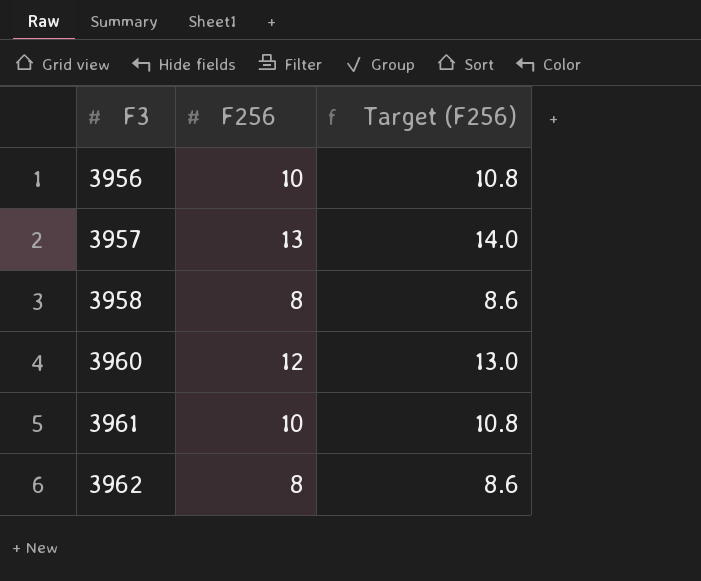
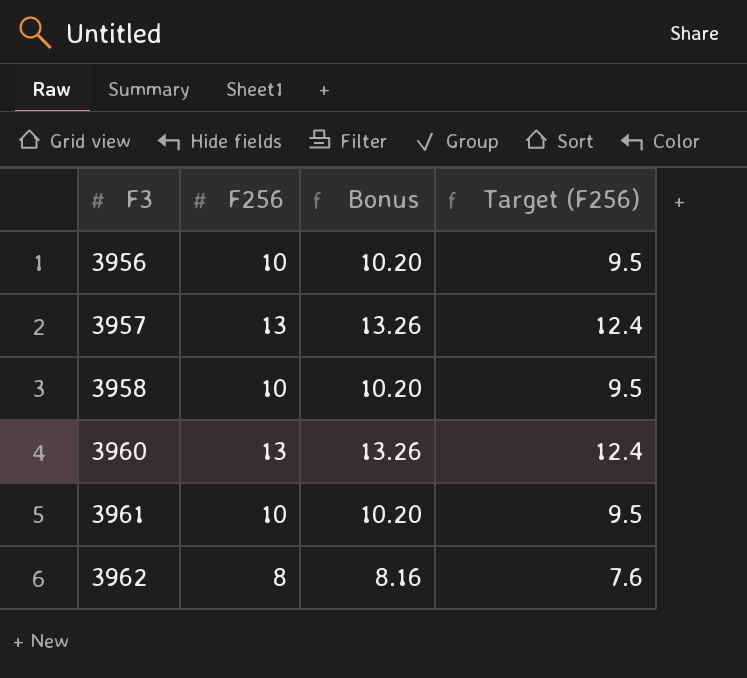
column Bonus | formula: none -> [F256] * 1.02
column Target (F256) | formula: [F256] * 1.08 -> [F256] * 0.95
3958 | F256: 8 -> 10
3960 | F256: 12 -> 13

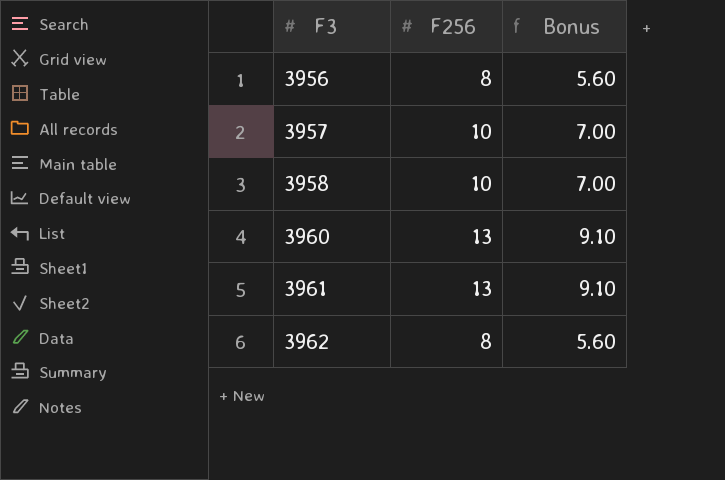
column Target (F256) | formula: [F256] * 0.95 -> none
column Bonus | formula: [F256] * 1.02 -> [F256] * 0.7
3956 | F256: 10 -> 8
3957 | F256: 13 -> 10
3961 | F256: 10 -> 13

